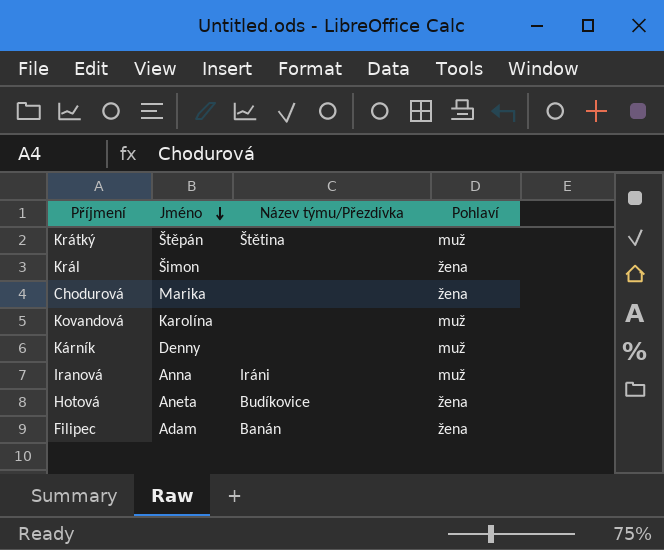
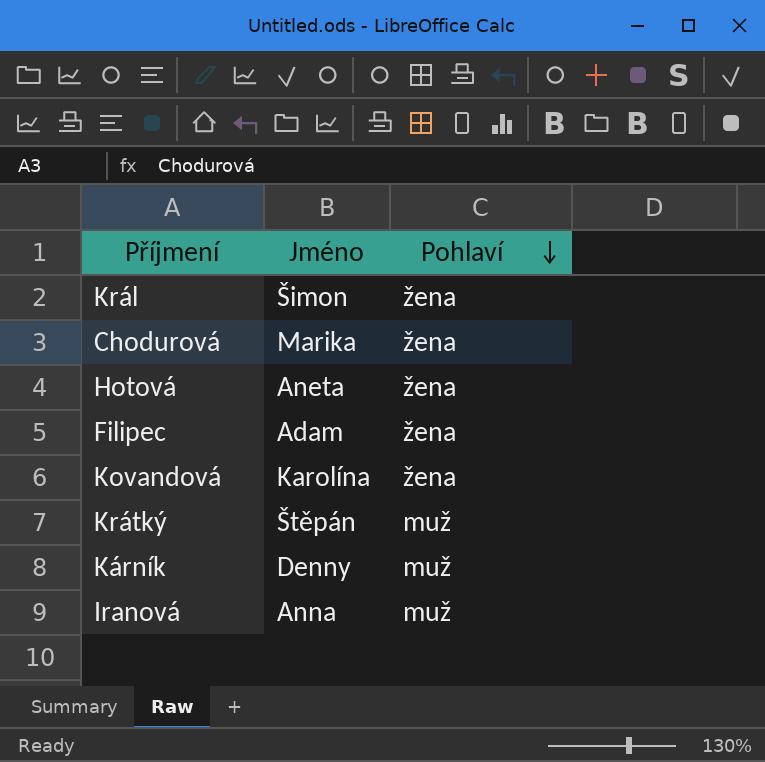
row order: Jméno descending -> Pohlaví descending
column Název týmu/Přezdívka | position: 3 -> none
Kovandová | Pohlaví: muž -> žena

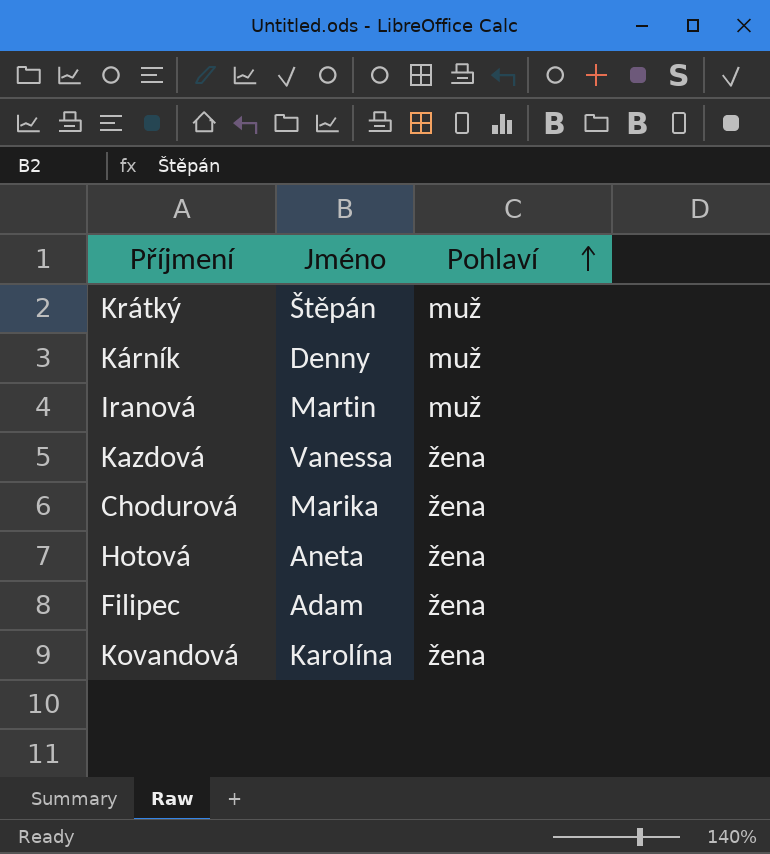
row order: Pohlaví descending -> Pohlaví ascending
row Král: Šimon | žena -> none
Iranová | Jméno: Anna -> Martin
row Kazdová: none -> Vanessa | žena

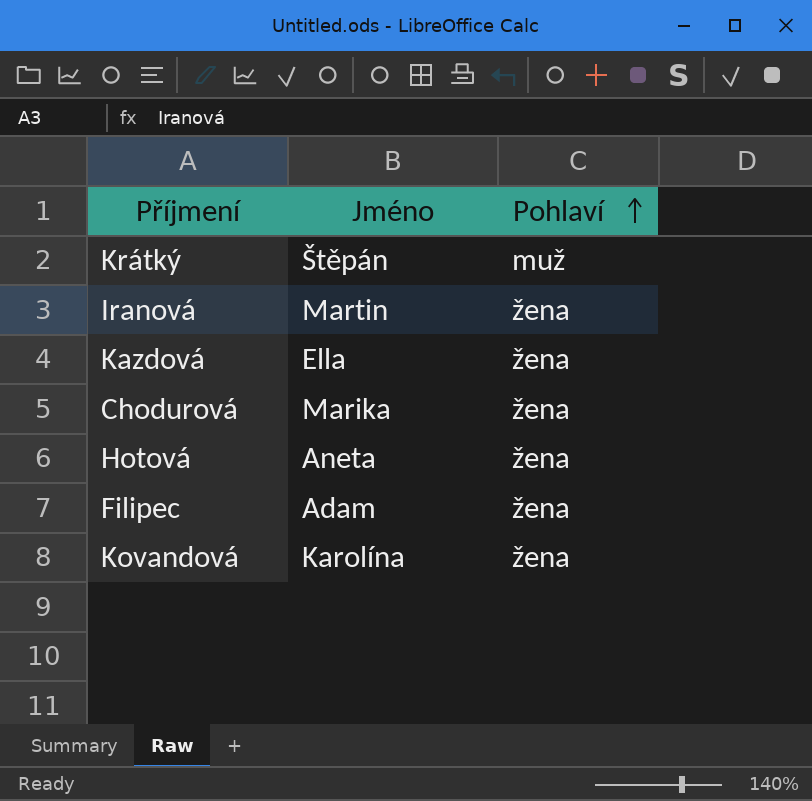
row Kárník: Denny | muž -> none
Iranová | Pohlaví: muž -> žena
Kazdová | Jméno: Vanessa -> Ella

